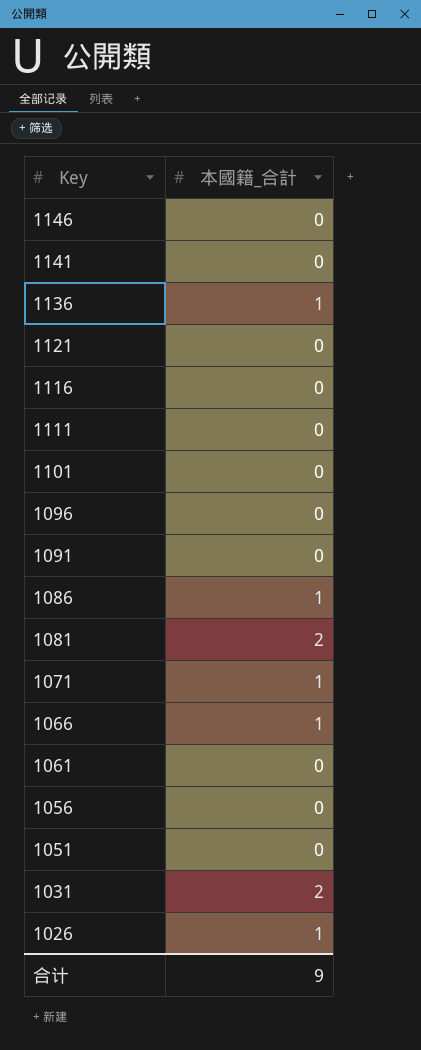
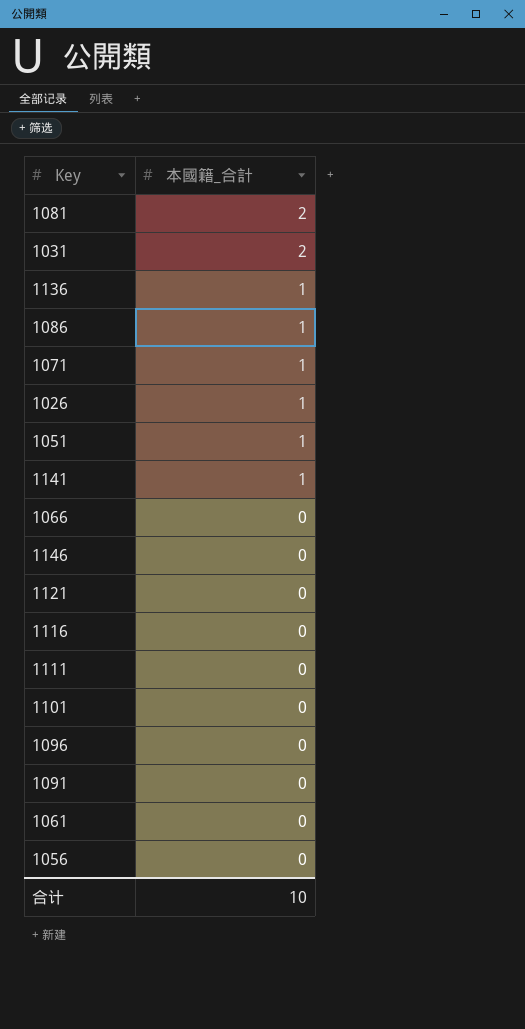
row order: Key descending -> 本國籍_合計 descending
1051 | 本國籍_合計: 0 -> 1
1141 | 本國籍_合計: 0 -> 1
1066 | 本國籍_合計: 1 -> 0
合计 | 本國籍_合計: 9 -> 10

